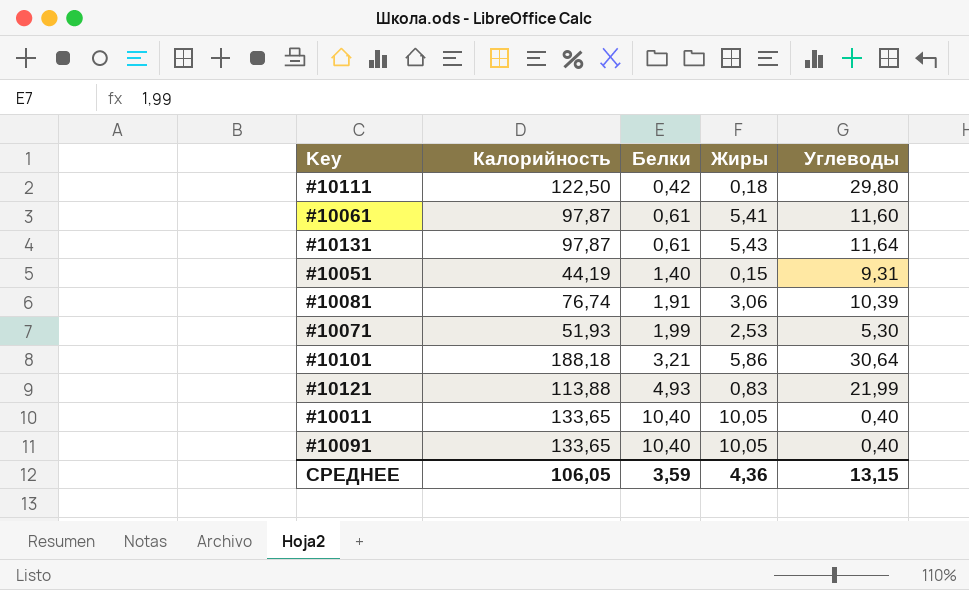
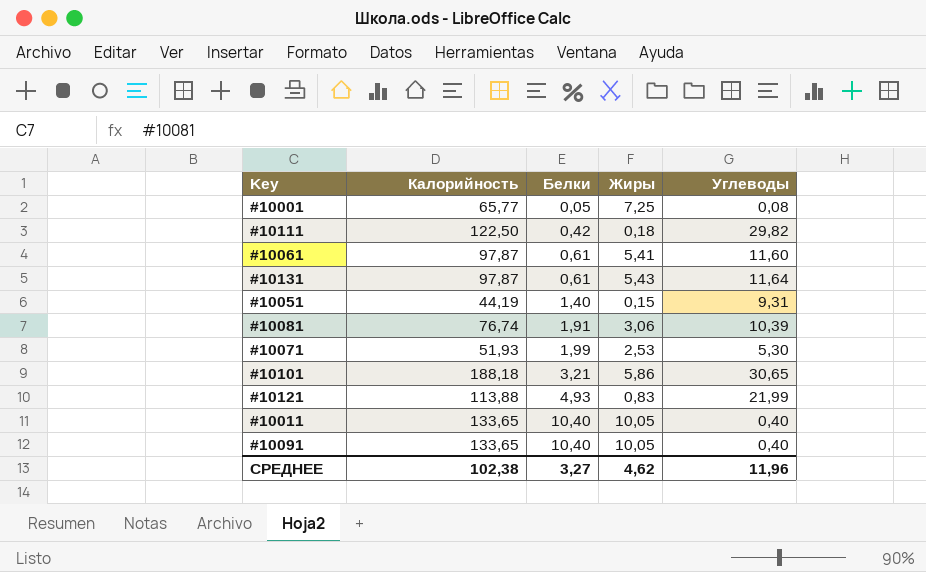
row #10001: none -> 65,77 | 0,05 | 7,25 | 0,08
#10111 | Углеводы: 29,80 -> 29,82
#10101 | Углеводы: 30,64 -> 30,65
СРЕДНЕЕ | Калорийность: 106,05 -> 102,38
СРЕДНЕЕ | Белки: 3,59 -> 3,27
СРЕДНЕЕ | Жиры: 4,36 -> 4,62
СРЕДНЕЕ | Углеводы: 13,15 -> 11,96

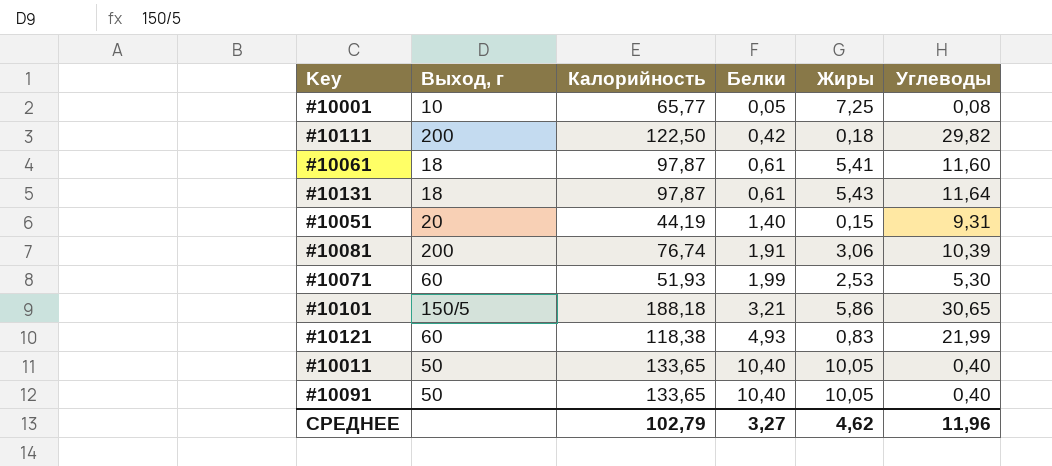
column Выход, г | position: none -> 2
#10121 | Калорийность: 113,88 -> 118,38
СРЕДНЕЕ | Калорийность: 102,38 -> 102,79

